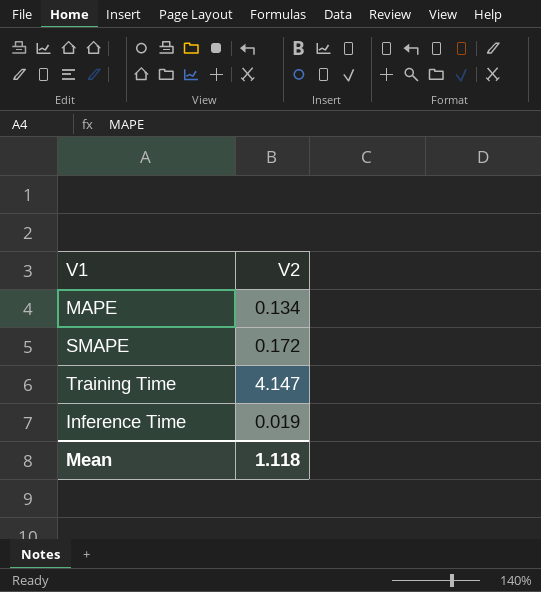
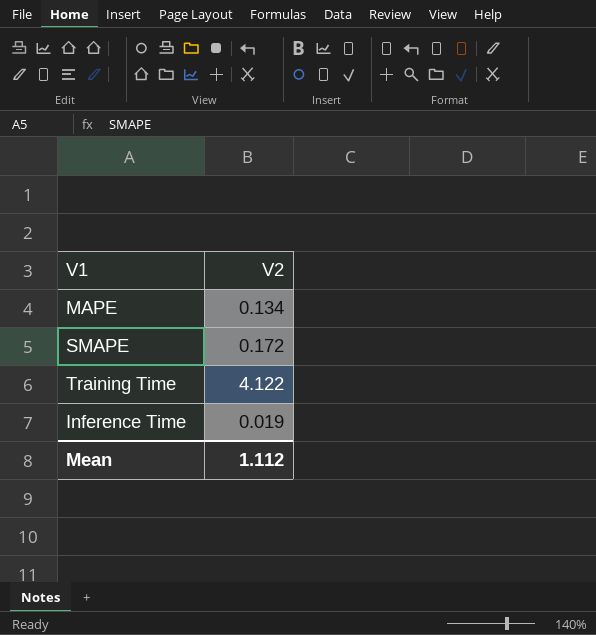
Training Time | V2: 4.147 -> 4.122
Mean | V2: 1.118 -> 1.112

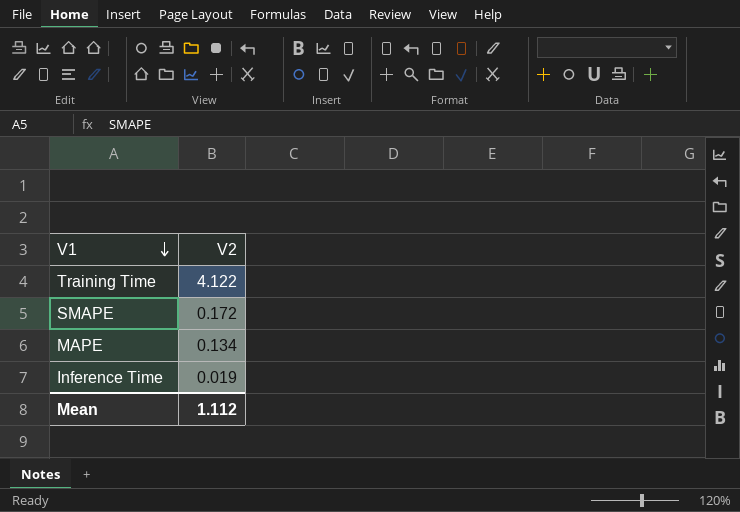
row order: none -> V1 descending

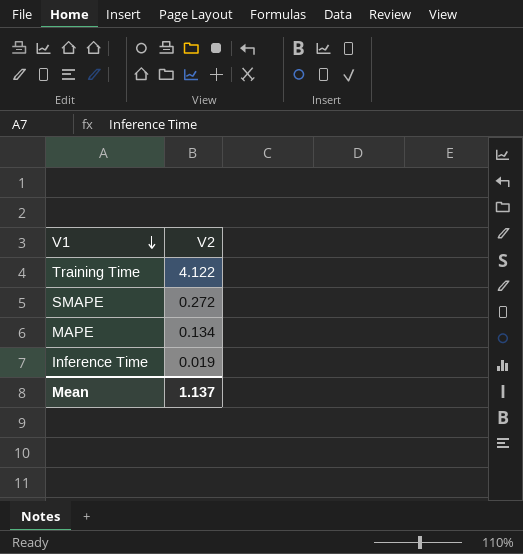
SMAPE | V2: 0.172 -> 0.272
Mean | V2: 1.112 -> 1.137

